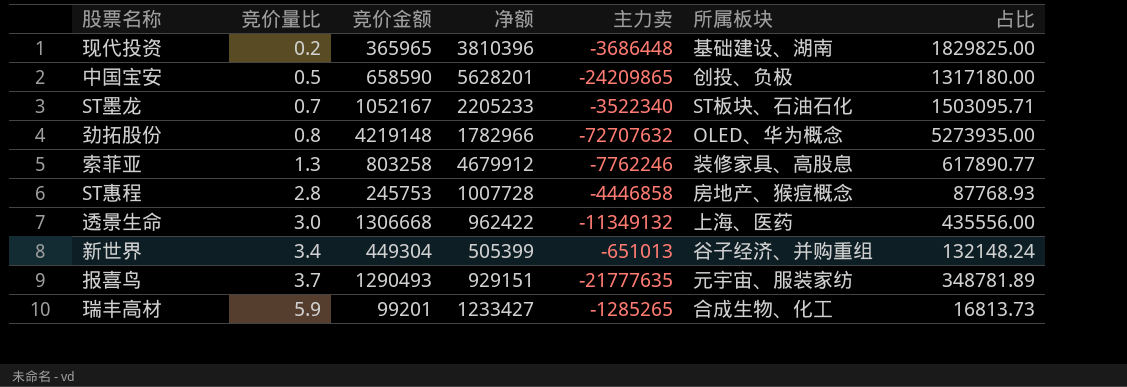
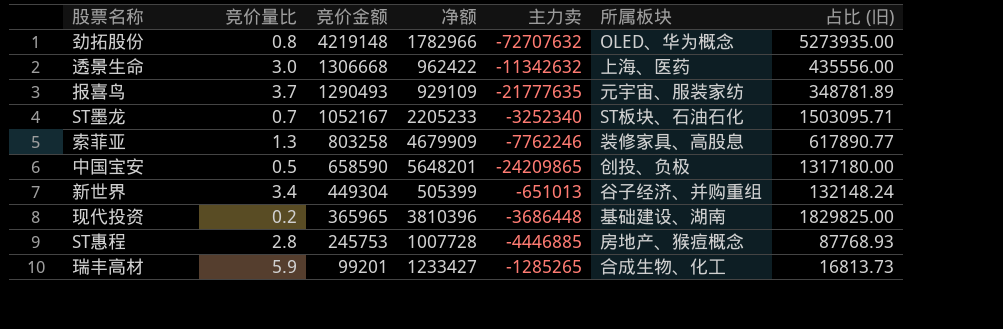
row order: 竞价量比 ascending -> 竞价金额 descending
column name: 占比 -> 占比 (旧)
透景生命 | 主力卖: -11349132 -> -11342632
报喜鸟 | 净额: 929151 -> 929109
ST墨龙 | 主力卖: -3522340 -> -3252340
索菲亚 | 净额: 4679912 -> 4679909
中国宝安 | 净额: 5628201 -> 5648201
ST惠程 | 主力卖: -4446858 -> -4446885

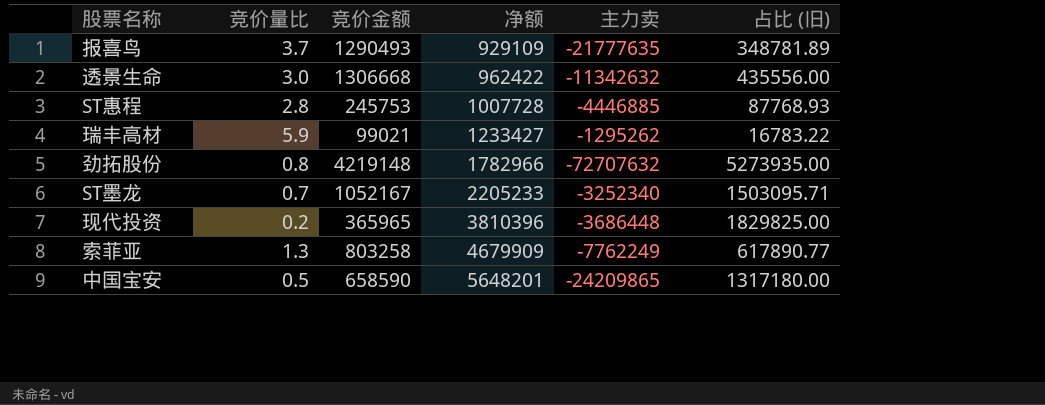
row order: 竞价金额 descending -> 净额 ascending
column 所属板块 | position: 6 -> none
row 新世界: 3.4 | 449304 | 505399 | -651013 | 谷子经济、并购重组 | 132148.24 -> none
瑞丰高材 | 竞价金额: 99201 -> 99021
瑞丰高材 | 主力卖: -1285265 -> -1295262
瑞丰高材 | 占比 (旧): 16813.73 -> 16783.22
索菲亚 | 主力卖: -7762246 -> -7762249

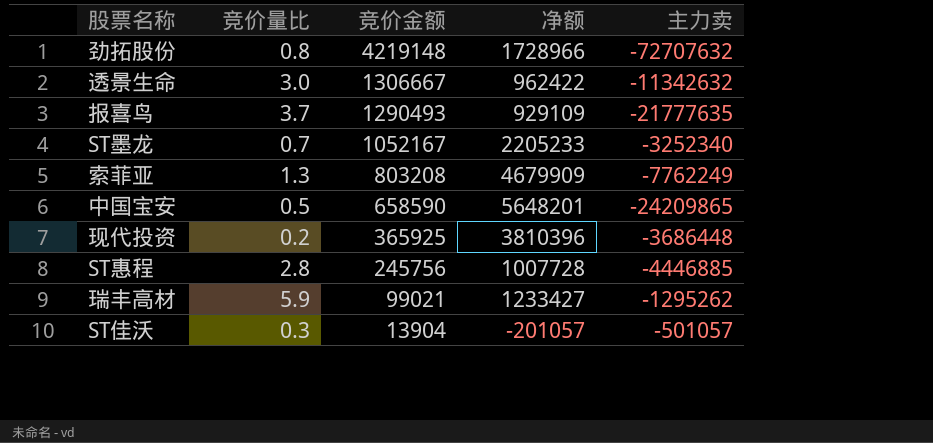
row order: 净额 ascending -> 竞价金额 descending
column 占比 (旧) | formula: [竞价金额] / [竞价量比] -> none
劲拓股份 | 净额: 1782966 -> 1728966
透景生命 | 竞价金额: 1306668 -> 1306667
索菲亚 | 竞价金额: 803258 -> 803208
现代投资 | 竞价金额: 365965 -> 365925
ST惠程 | 竞价金额: 245753 -> 245756
row ST佳沃: none -> 0.3 | 13904 | -201057 | -501057

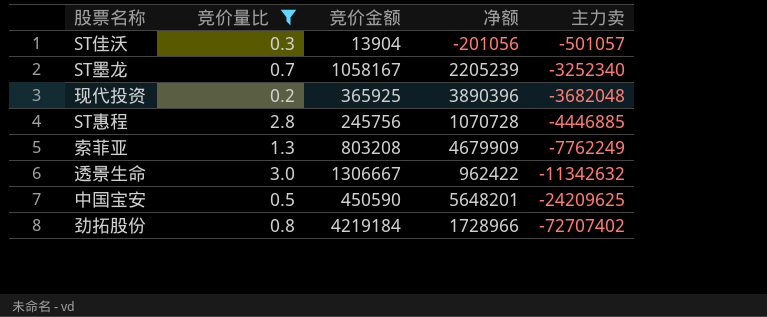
filter: none -> 竞价量比 <= 3.0
row order: 竞价金额 descending -> 主力卖 descending
ST佳沃 | 净额: -201057 -> -201056
ST墨龙 | 竞价金额: 1052167 -> 1058167
ST墨龙 | 净额: 2205233 -> 2205239
现代投资 | 净额: 3810396 -> 3890396
现代投资 | 主力卖: -3686448 -> -3682048
ST惠程 | 净额: 1007728 -> 1070728
中国宝安 | 竞价金额: 658590 -> 450590
中国宝安 | 主力卖: -24209865 -> -24209625
劲拓股份 | 竞价金额: 4219148 -> 4219184
劲拓股份 | 主力卖: -72707632 -> -72707402

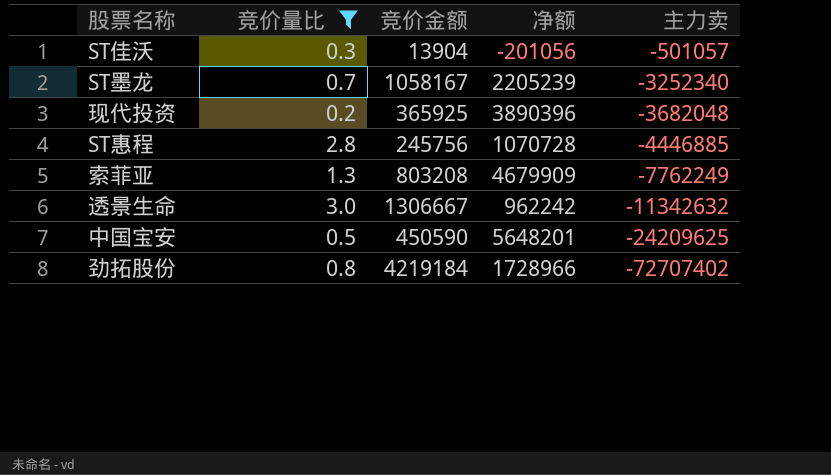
透景生命 | 净额: 962422 -> 962242

